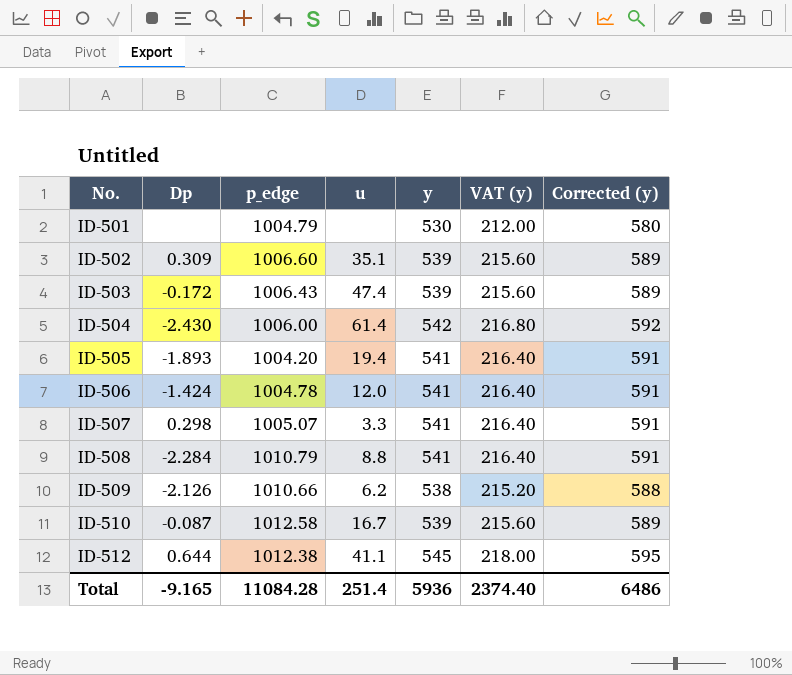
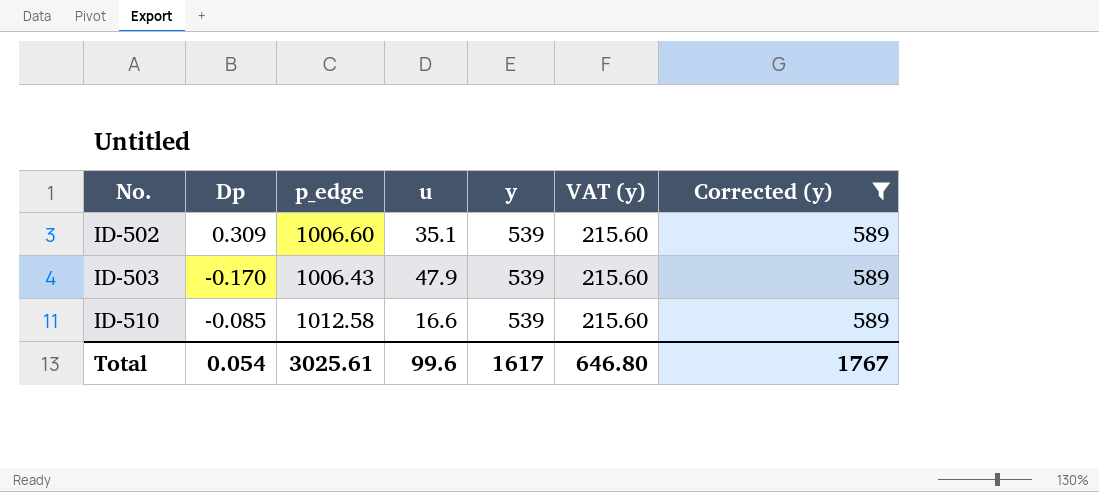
filter: none -> Corrected (y) = 589
ID-503 | Dp: -0.172 -> -0.170
ID-503 | u: 47.4 -> 47.9
ID-510 | Dp: -0.087 -> -0.085
ID-510 | u: 16.7 -> 16.6
Total | Dp: -9.165 -> 0.054
Total | p_edge: 11084.28 -> 3025.61
Total | u: 251.4 -> 99.6
Total | y: 5936 -> 1617
Total | VAT (y): 2374.40 -> 646.80
Total | Corrected (y): 6486 -> 1767

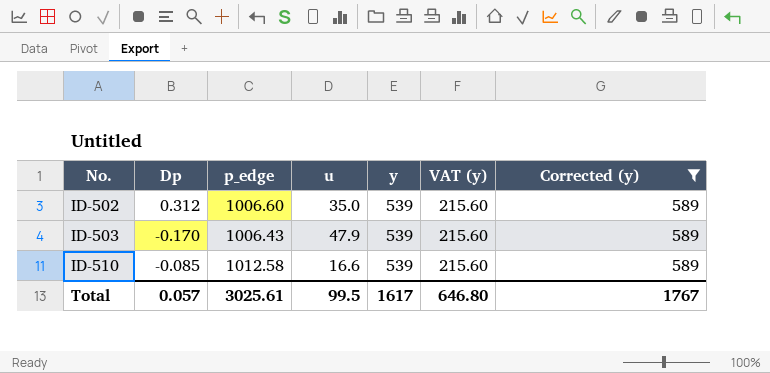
ID-502 | Dp: 0.309 -> 0.312
ID-502 | u: 35.1 -> 35.0
Total | Dp: 0.054 -> 0.057
Total | u: 99.6 -> 99.5

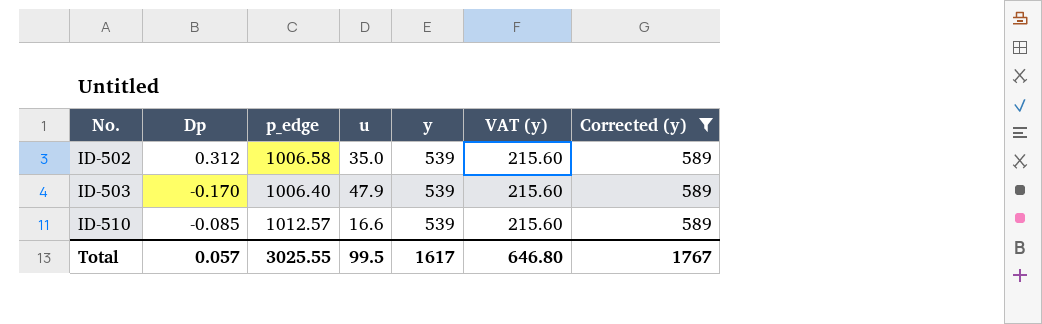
ID-502 | p_edge: 1006.60 -> 1006.58
ID-503 | p_edge: 1006.43 -> 1006.40
ID-510 | p_edge: 1012.58 -> 1012.57
Total | p_edge: 3025.61 -> 3025.55

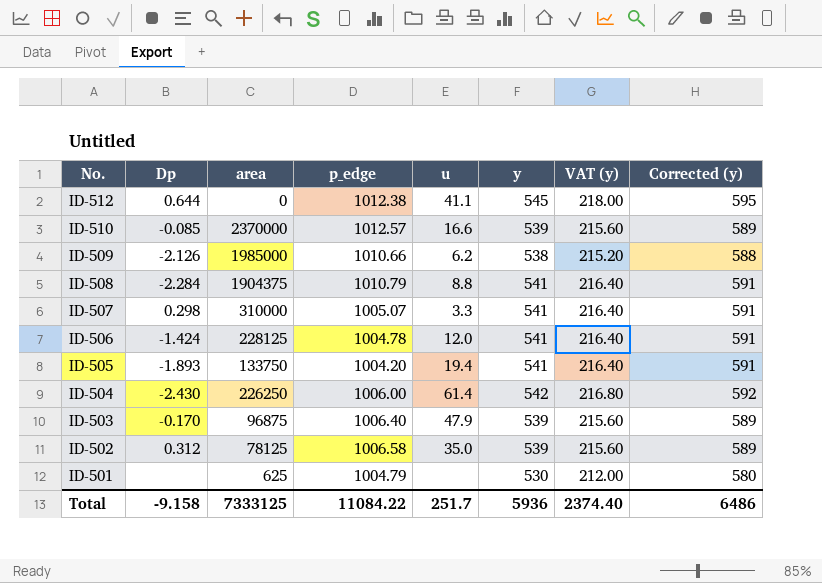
filter: Corrected (y) = 589 -> none
row order: No. ascending -> No. descending
column area | position: none -> 3
Total | Dp: 0.057 -> -9.158
Total | p_edge: 3025.55 -> 11084.22
Total | u: 99.5 -> 251.7
Total | y: 1617 -> 5936
Total | VAT (y): 646.80 -> 2374.40
Total | Corrected (y): 1767 -> 6486

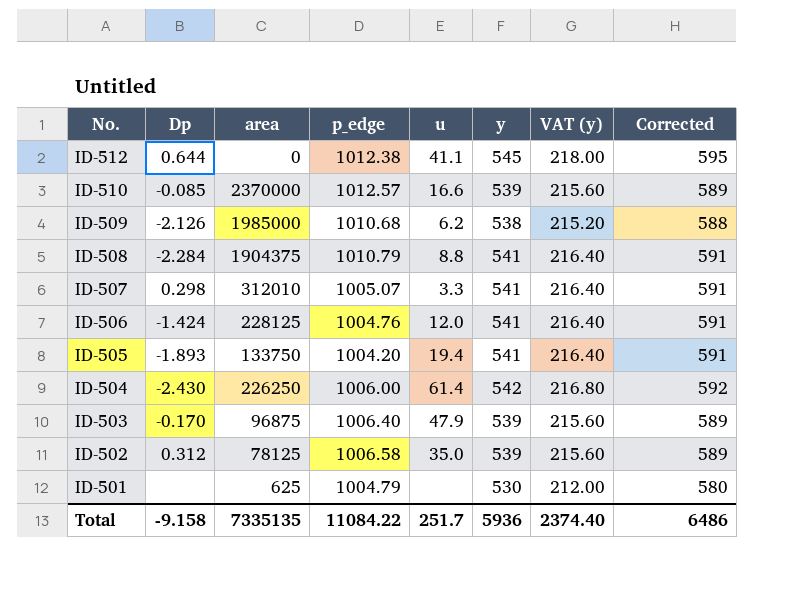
column name: Corrected (y) -> Corrected
ID-509 | p_edge: 1010.66 -> 1010.68
ID-507 | area: 310000 -> 312010
ID-506 | p_edge: 1004.78 -> 1004.76
Total | area: 7333125 -> 7335135

